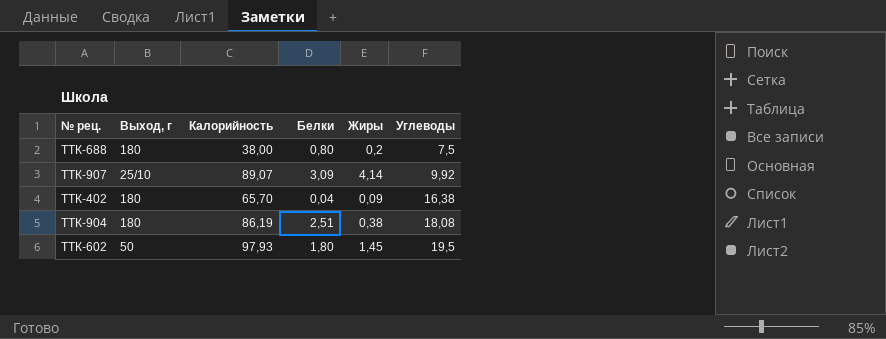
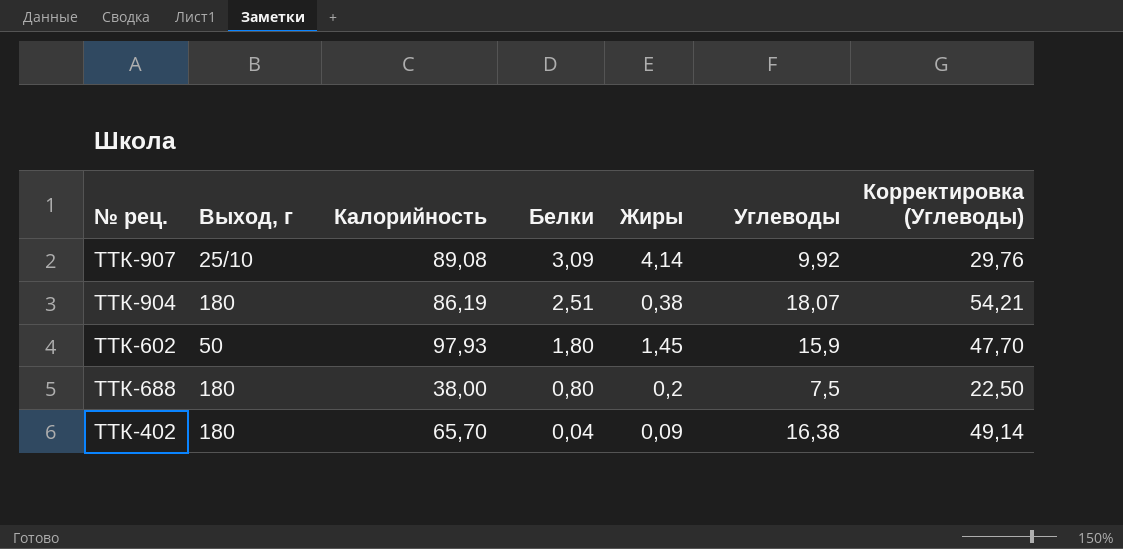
row order: Углеводы ascending -> Белки descending
column Корректировка (Углеводы) | formula: none -> [Углеводы] * 3
ТТК-907 | Калорийность: 89,07 -> 89,08
ТТК-904 | Углеводы: 18,08 -> 18,07
ТТК-602 | Углеводы: 19,5 -> 15,9

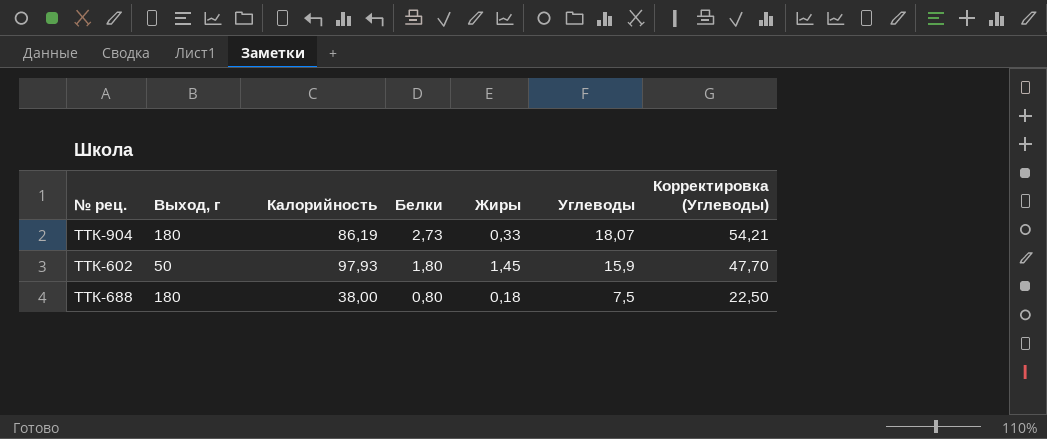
row ТТК-907: 25/10 | 89,08 | 3,09 | 4,14 | 9,92 | 29,76 -> none
row ТТК-402: 180 | 65,70 | 0,04 | 0,09 | 16,38 | 49,14 -> none
ТТК-904 | Белки: 2,51 -> 2,73
ТТК-904 | Жиры: 0,38 -> 0,33
ТТК-688 | Жиры: 0,2 -> 0,18

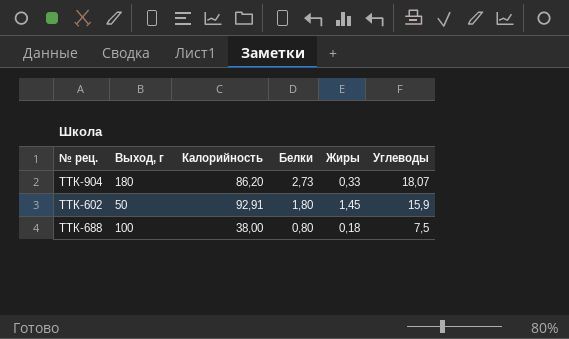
column Корректировка (Углеводы) | formula: [Углеводы] * 3 -> none
ТТК-904 | Калорийность: 86,19 -> 86,20
ТТК-602 | Калорийность: 97,93 -> 92,91
ТТК-688 | Выход, г: 180 -> 100

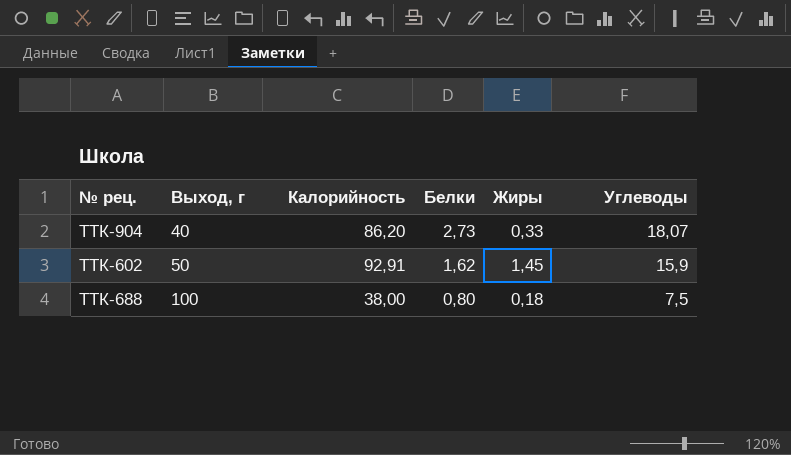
ТТК-904 | Выход, г: 180 -> 40
ТТК-602 | Белки: 1,80 -> 1,62

